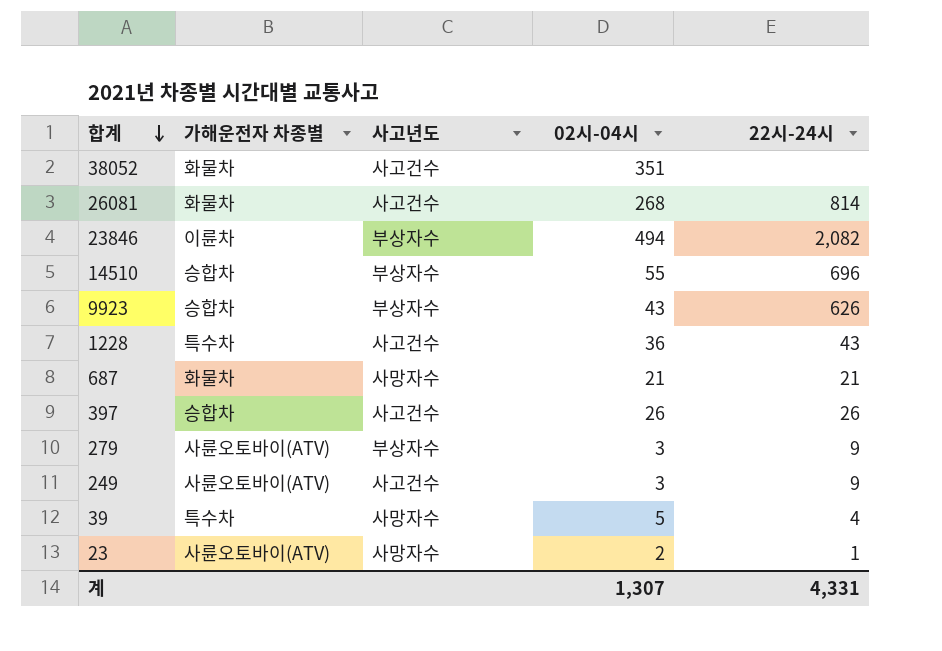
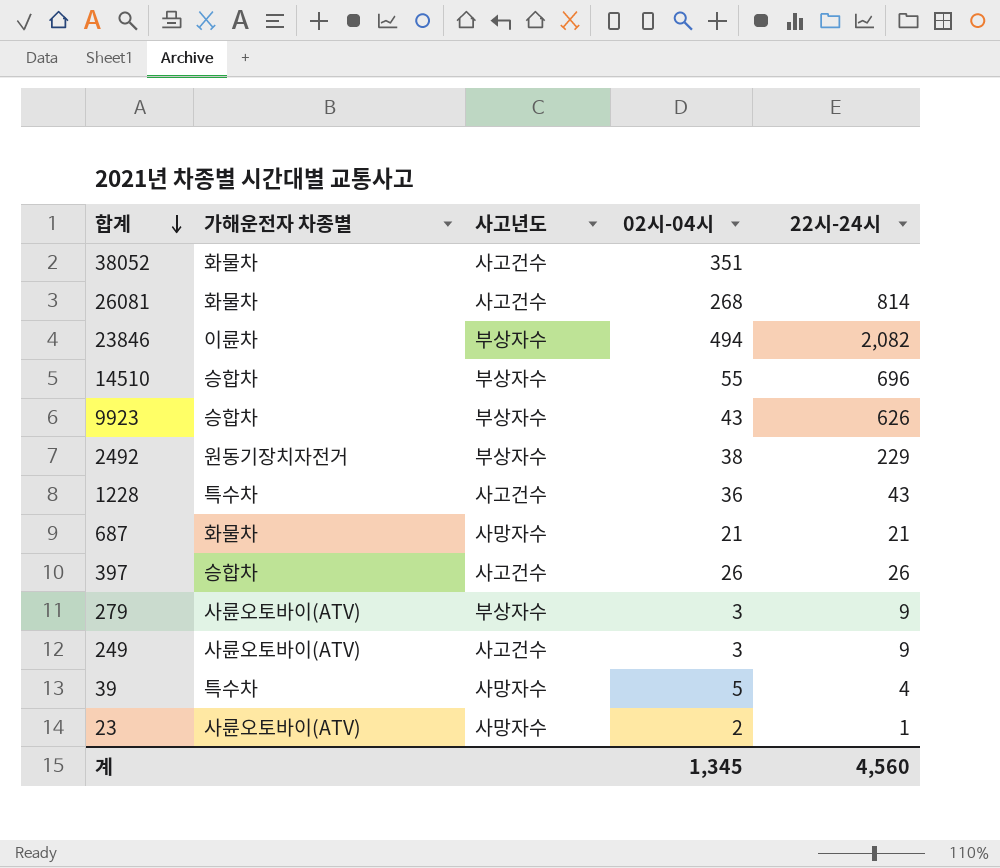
row 2492: none -> 원동기장치자전거 | 부상자수 | 38 | 229
계 | 02시-04시: 1,307 -> 1,345
계 | 22시-24시: 4,331 -> 4,560

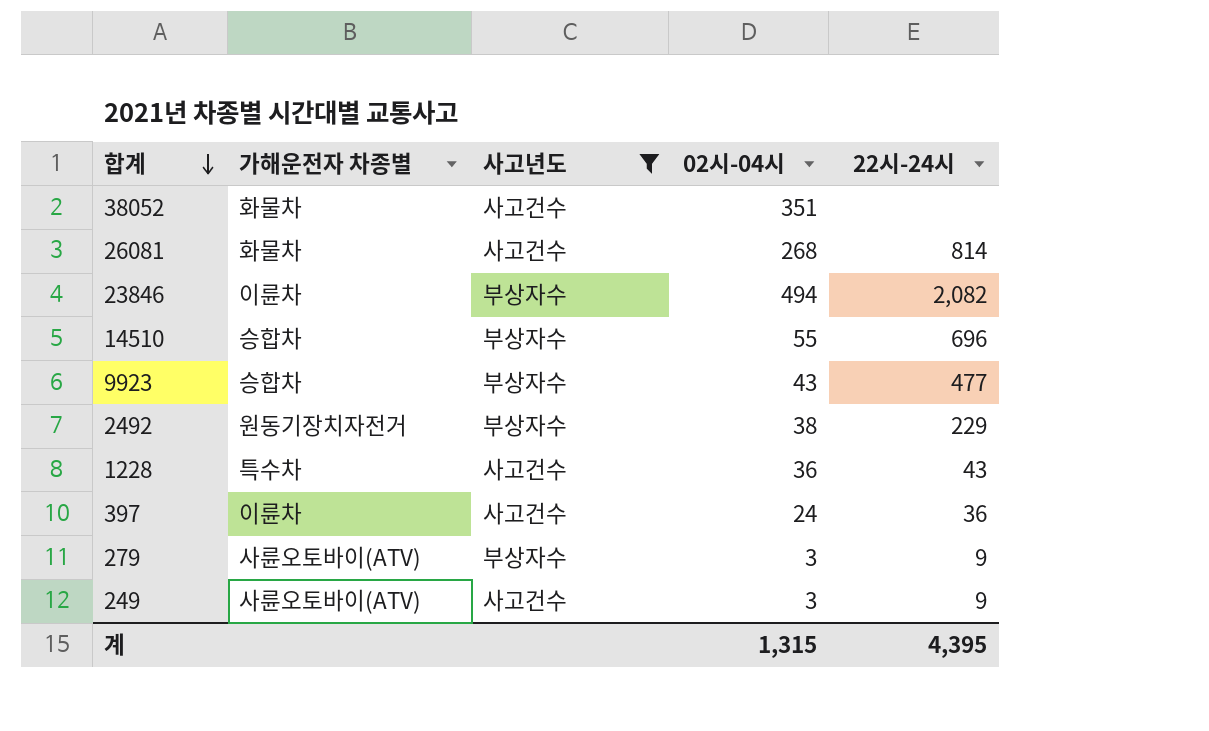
filter: none -> 사고년도 != 사망자수
9923 | 22시-24시: 626 -> 477
397 | 가해운전자 차종별: 승합차 -> 이륜차
397 | 02시-04시: 26 -> 24
397 | 22시-24시: 26 -> 36
계 | 02시-04시: 1,345 -> 1,315
계 | 22시-24시: 4,560 -> 4,395

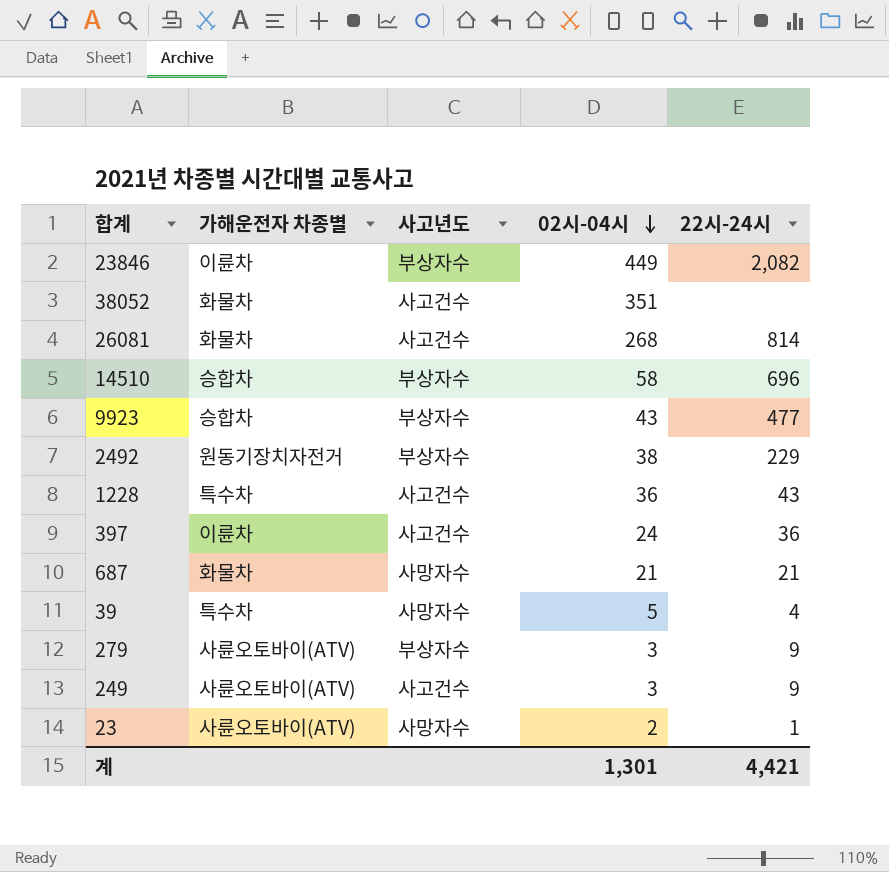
filter: 사고년도 != 사망자수 -> none
row order: 합계 descending -> 02시-04시 descending
23846 | 02시-04시: 494 -> 449
14510 | 02시-04시: 55 -> 58
계 | 02시-04시: 1,315 -> 1,301
계 | 22시-24시: 4,395 -> 4,421

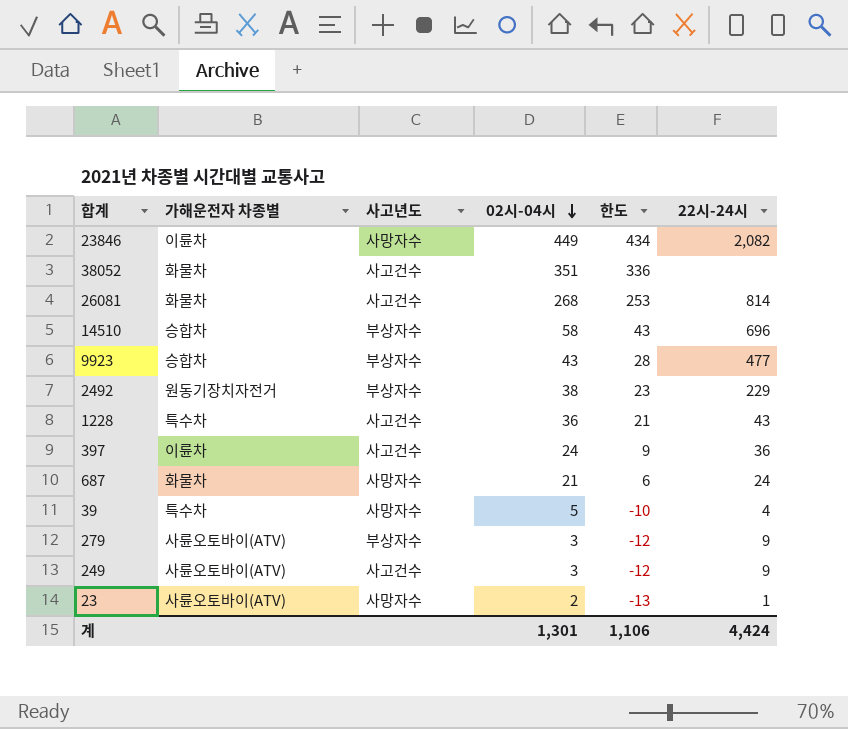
column 한도 | formula: none -> [02시-04시] - 15
23846 | 사고년도: 부상자수 -> 사망자수
687 | 22시-24시: 21 -> 24
계 | 22시-24시: 4,421 -> 4,424

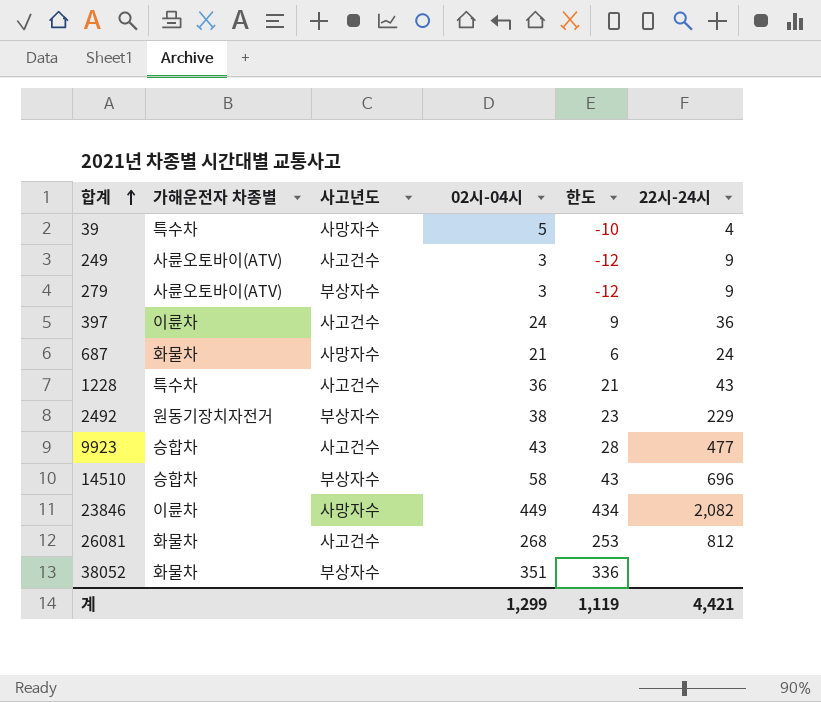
row order: 02시-04시 descending -> 합계 ascending
row 23: 사륜오토바이(ATV) | 사망자수 | 2 | -13 | 1 -> none
9923 | 사고년도: 부상자수 -> 사고건수
26081 | 22시-24시: 814 -> 812
38052 | 사고년도: 사고건수 -> 부상자수
계 | 02시-04시: 1,301 -> 1,299
계 | 한도: 1,106 -> 1,119
계 | 22시-24시: 4,424 -> 4,421

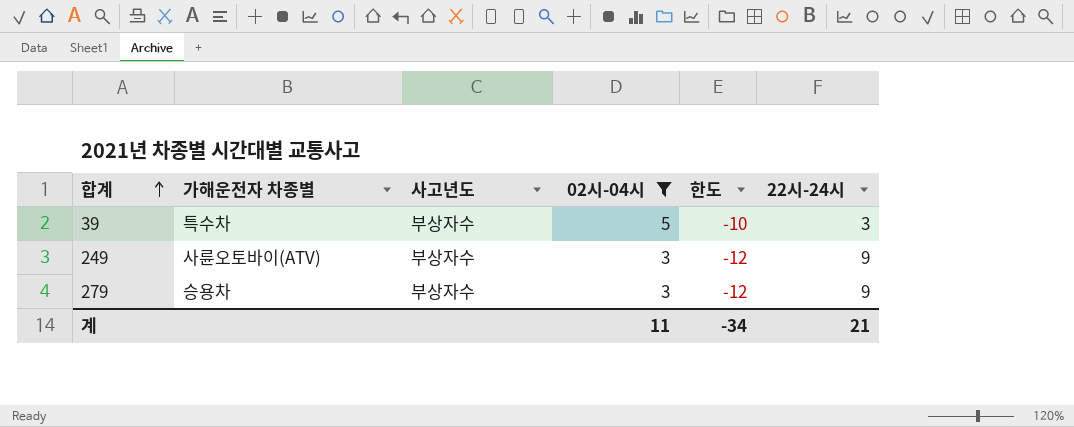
filter: none -> 02시-04시 <= 5
39 | 사고년도: 사망자수 -> 부상자수
39 | 22시-24시: 4 -> 3
249 | 사고년도: 사고건수 -> 부상자수
279 | 가해운전자 차종별: 사륜오토바이(ATV) -> 승용차
계 | 02시-04시: 1,299 -> 11
계 | 한도: 1,119 -> -34
계 | 22시-24시: 4,421 -> 21

